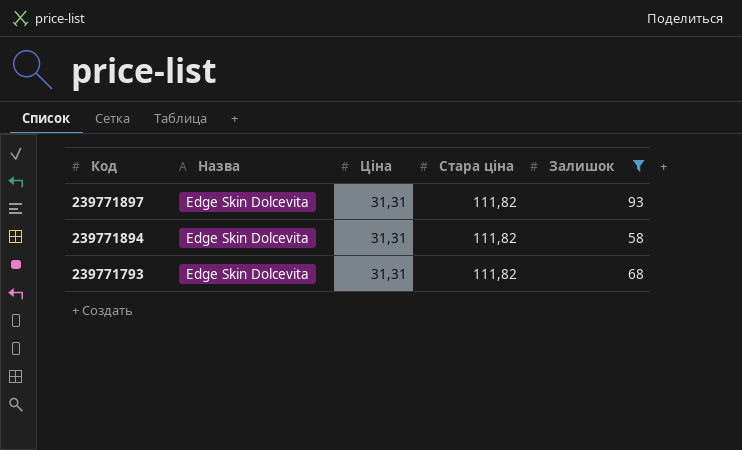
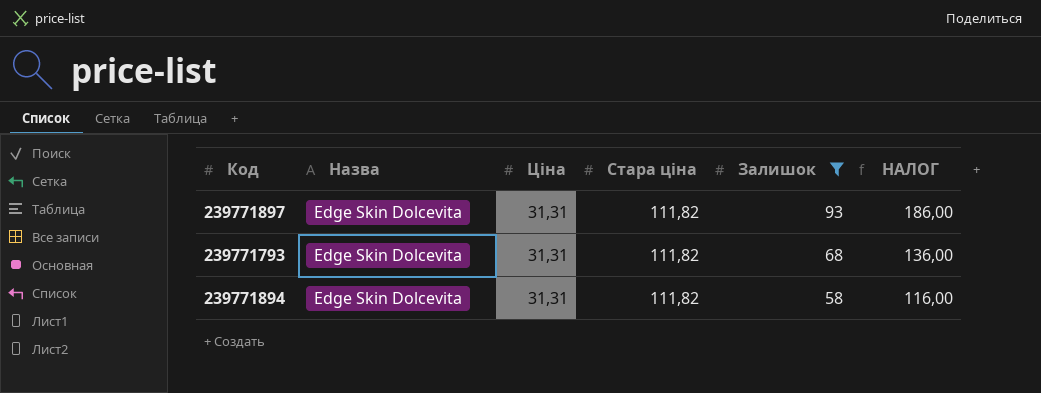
row order: Код descending -> Залишок descending
column НАЛОГ | formula: none -> [Залишок] * 2

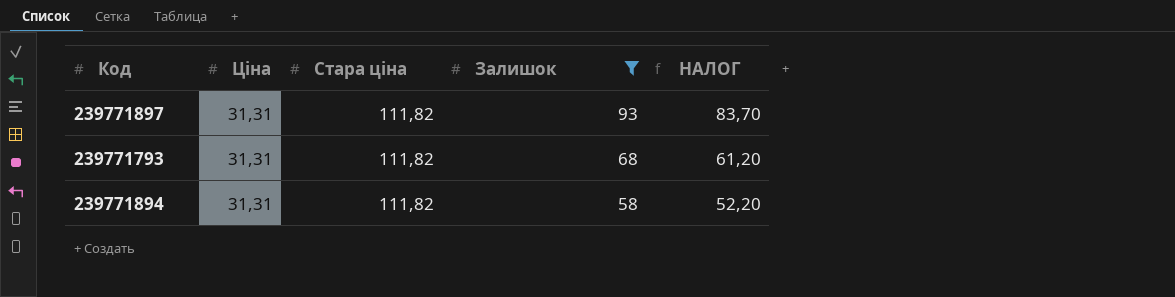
column Назва | position: 2 -> none
column НАЛОГ | formula: [Залишок] * 2 -> [Залишок] * 0,9

